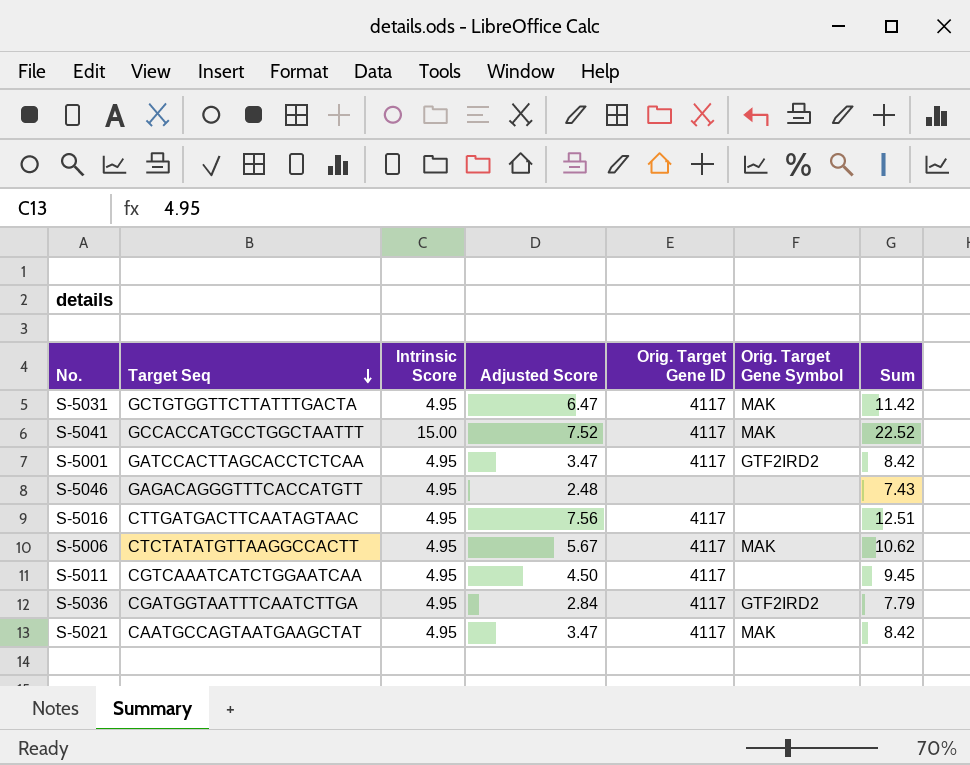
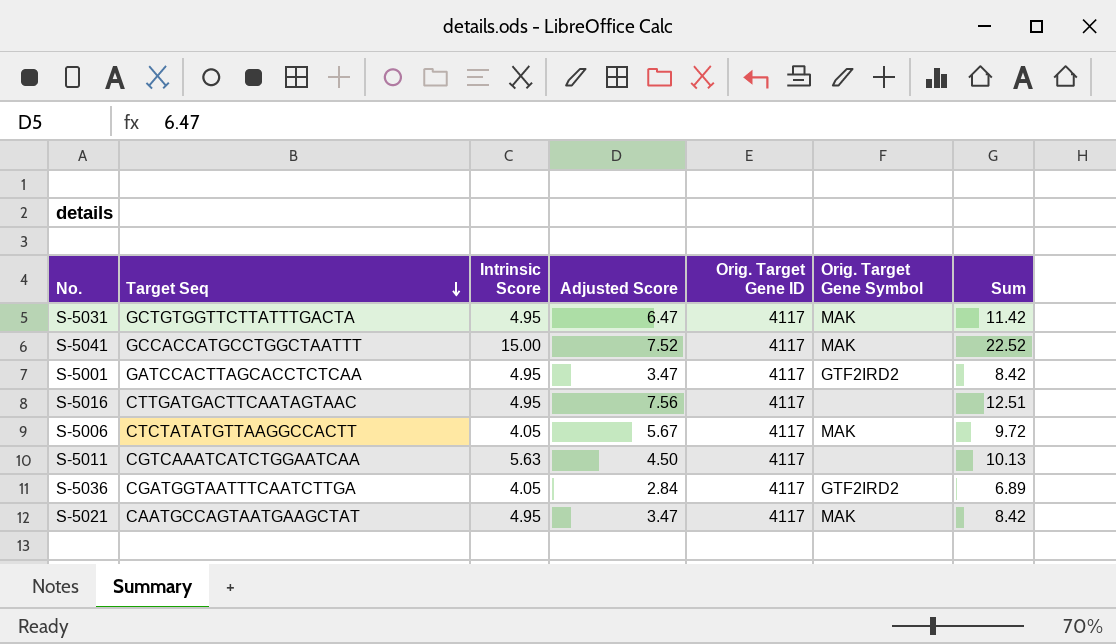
row S-5046: GAGACAGGGTTTCACCATGTT | 4.95 | 2.48 | none | none | 7.43 -> none
S-5006 | Intrinsic Score: 4.95 -> 4.05
S-5006 | Sum: 10.62 -> 9.72
S-5011 | Intrinsic Score: 4.95 -> 5.63
S-5011 | Sum: 9.45 -> 10.13
S-5036 | Intrinsic Score: 4.95 -> 4.05
S-5036 | Sum: 7.79 -> 6.89

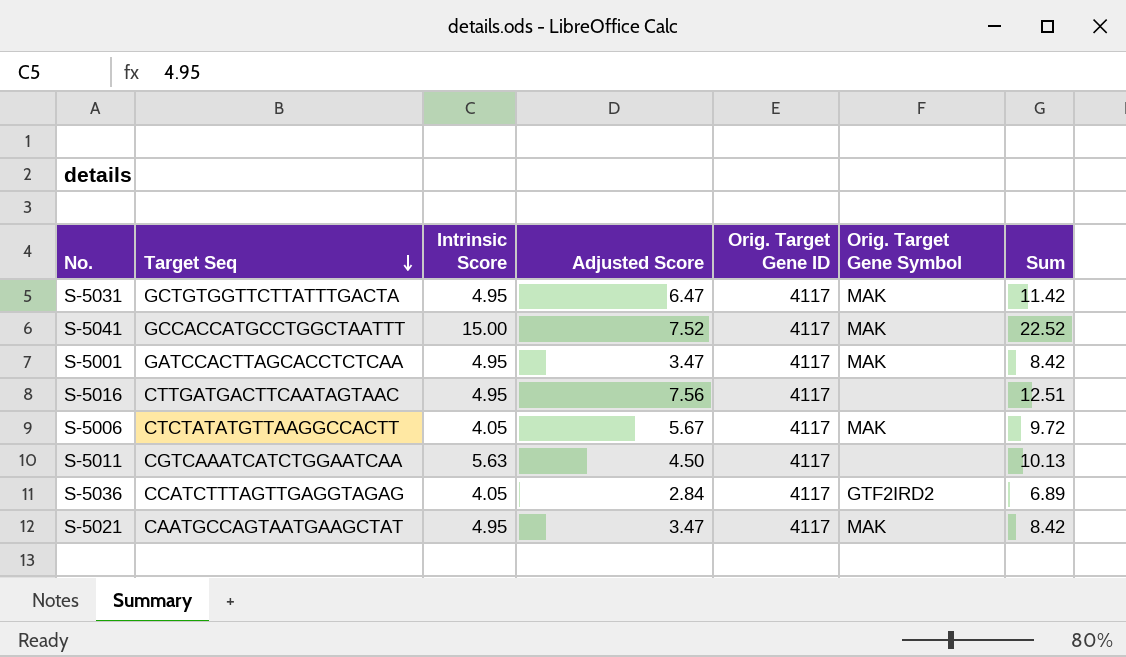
S-5001 | Orig. Target Gene Symbol: GTF2IRD2 -> MAK
S-5036 | Target Seq: CGATGGTAATTTCAATCTTGA -> CCATCTTTAGTTGAGGTAGAG

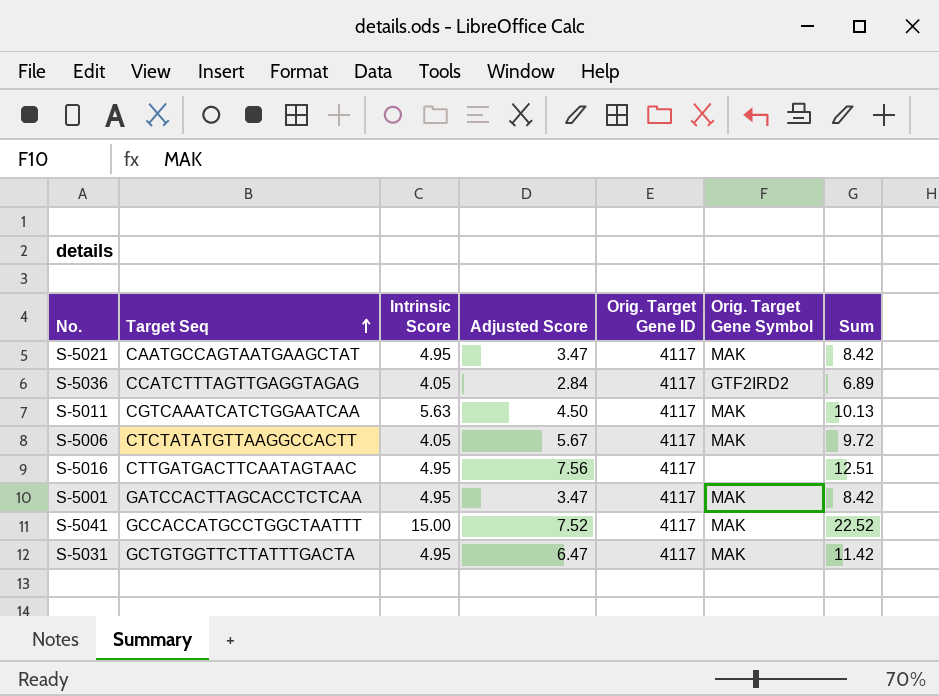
row order: Target Seq descending -> Target Seq ascending
S-5011 | Orig. Target Gene Symbol: none -> MAK

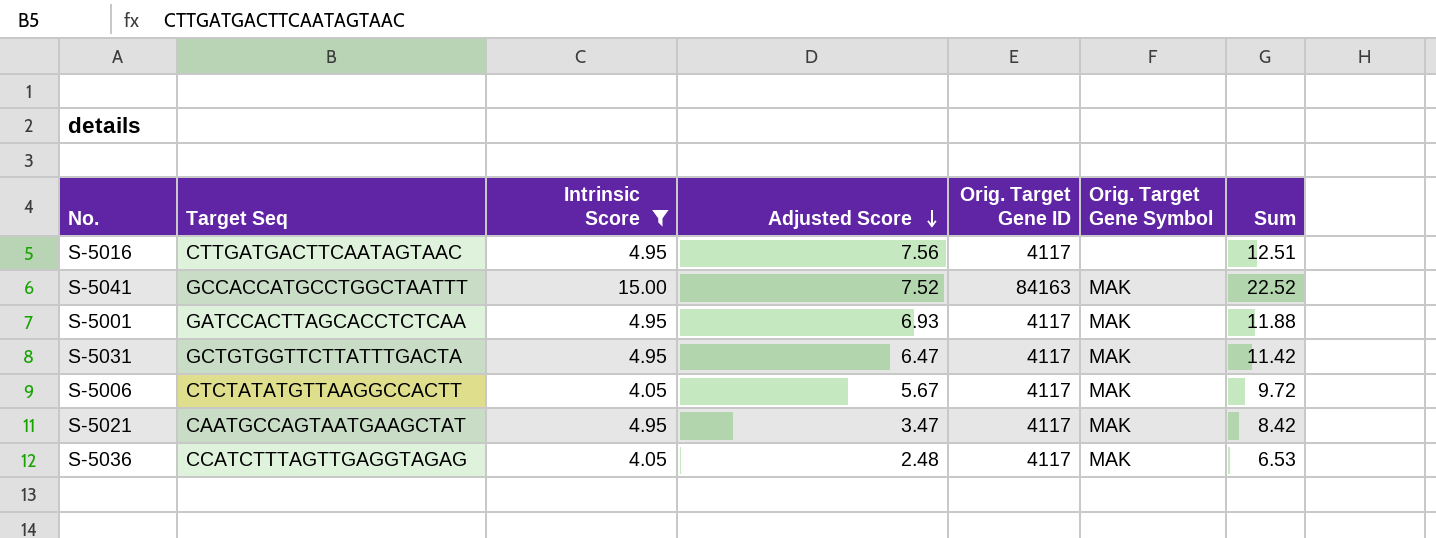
filter: none -> Intrinsic Score != 5.63
row order: Target Seq ascending -> Adjusted Score descending
S-5041 | Orig. Target Gene ID: 4117 -> 84163
S-5001 | Adjusted Score: 3.47 -> 6.93
S-5001 | Sum: 8.42 -> 11.88
S-5036 | Adjusted Score: 2.84 -> 2.48
S-5036 | Orig. Target Gene Symbol: GTF2IRD2 -> MAK
S-5036 | Sum: 6.89 -> 6.53

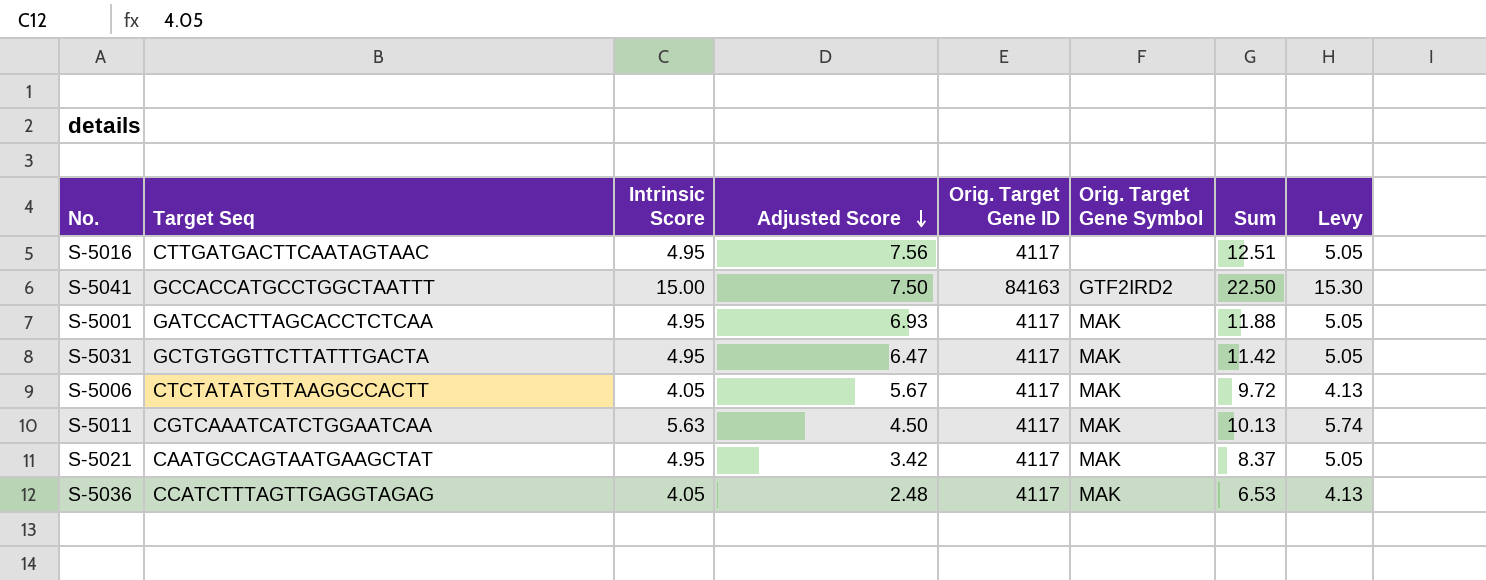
filter: Intrinsic Score != 5.63 -> none
column Levy | formula: none -> [Intrinsic Score] * 1.02
S-5041 | Adjusted Score: 7.52 -> 7.50
S-5041 | Orig. Target Gene Symbol: MAK -> GTF2IRD2
S-5041 | Sum: 22.52 -> 22.50
S-5021 | Adjusted Score: 3.47 -> 3.42
S-5021 | Sum: 8.42 -> 8.37

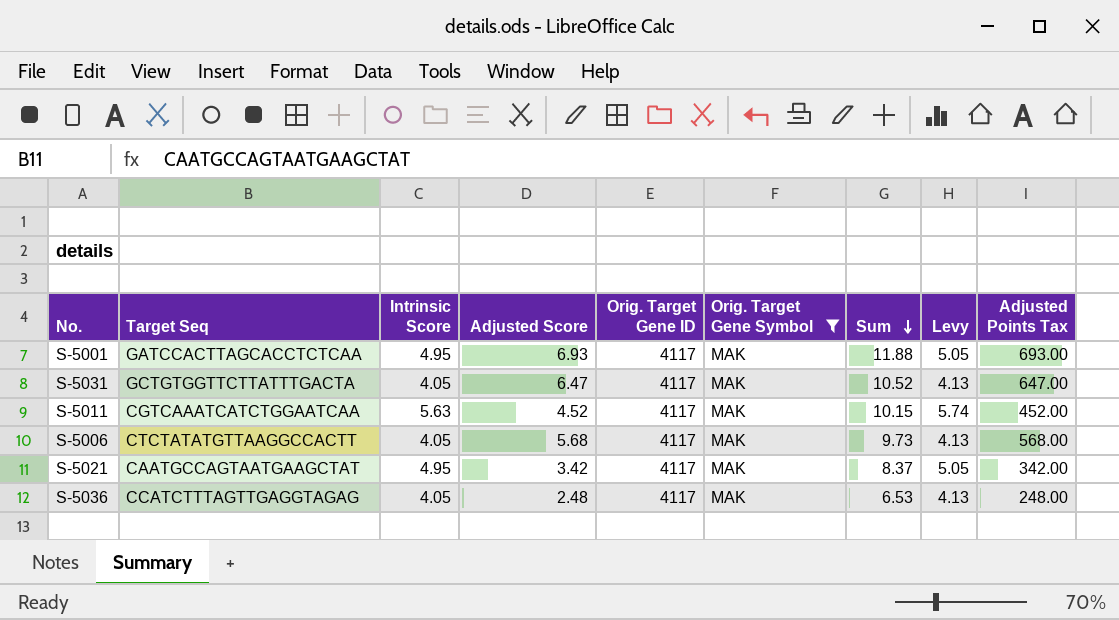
filter: none -> Orig. Target Gene Symbol = MAK
row order: Adjusted Score descending -> Sum descending
column Adjusted Points Tax | formula: none -> [Adjusted Score] * 100
S-5031 | Intrinsic Score: 4.95 -> 4.05
S-5031 | Sum: 11.42 -> 10.52
S-5031 | Levy: 5.05 -> 4.13
S-5011 | Adjusted Score: 4.50 -> 4.52
S-5011 | Sum: 10.13 -> 10.15
S-5006 | Adjusted Score: 5.67 -> 5.68
S-5006 | Sum: 9.72 -> 9.73

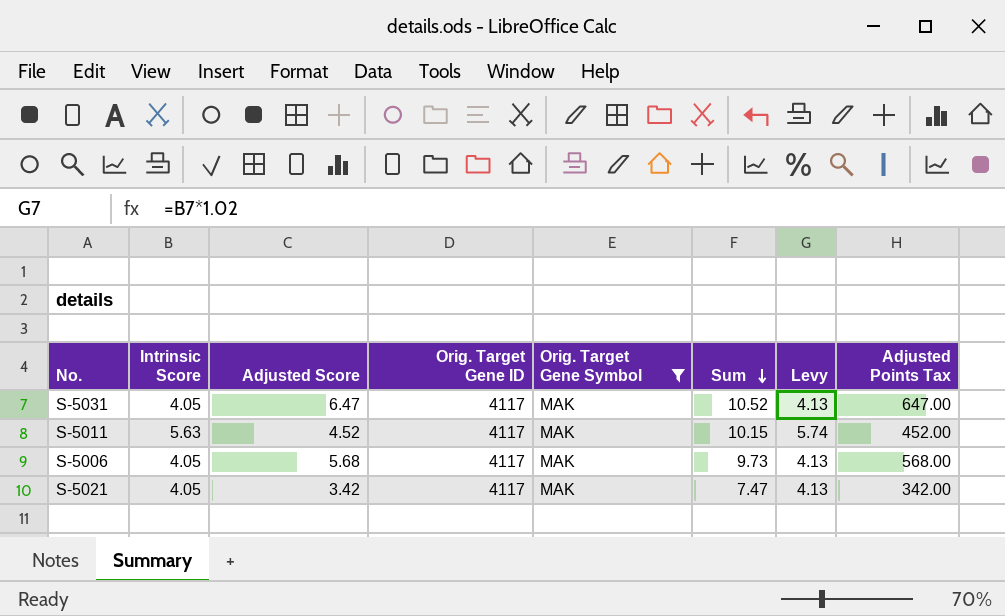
column Target Seq | position: 2 -> none
row S-5001: GATCCACTTAGCACCTCTCAA | 4.95 | 6.93 | 4117 | MAK | 11.88 | 5.05 | 693.00 -> none
row S-5036: CCATCTTTAGTTGAGGTAGAG | 4.05 | 2.48 | 4117 | MAK | 6.53 | 4.13 | 248.00 -> none
S-5021 | Intrinsic Score: 4.95 -> 4.05
S-5021 | Sum: 8.37 -> 7.47
S-5021 | Levy: 5.05 -> 4.13

